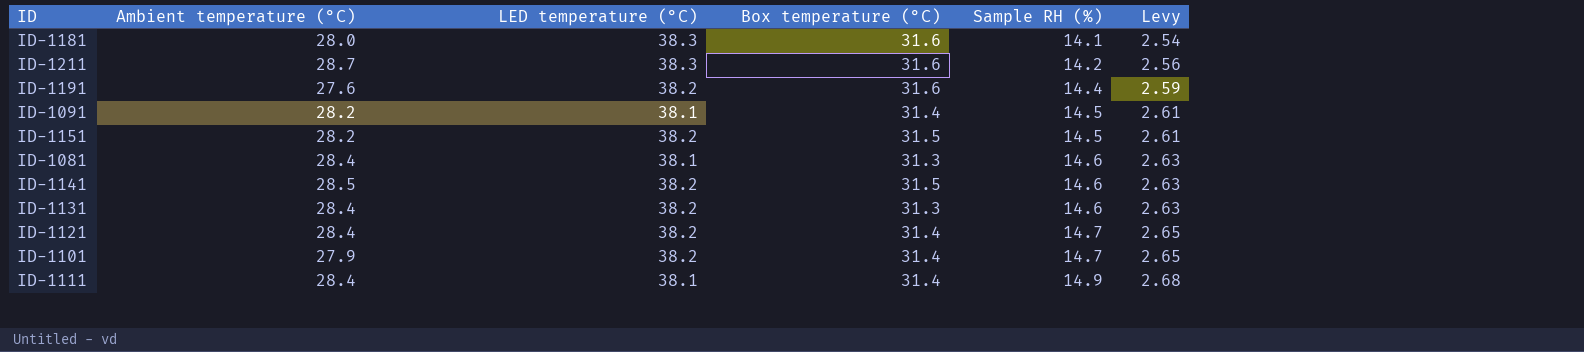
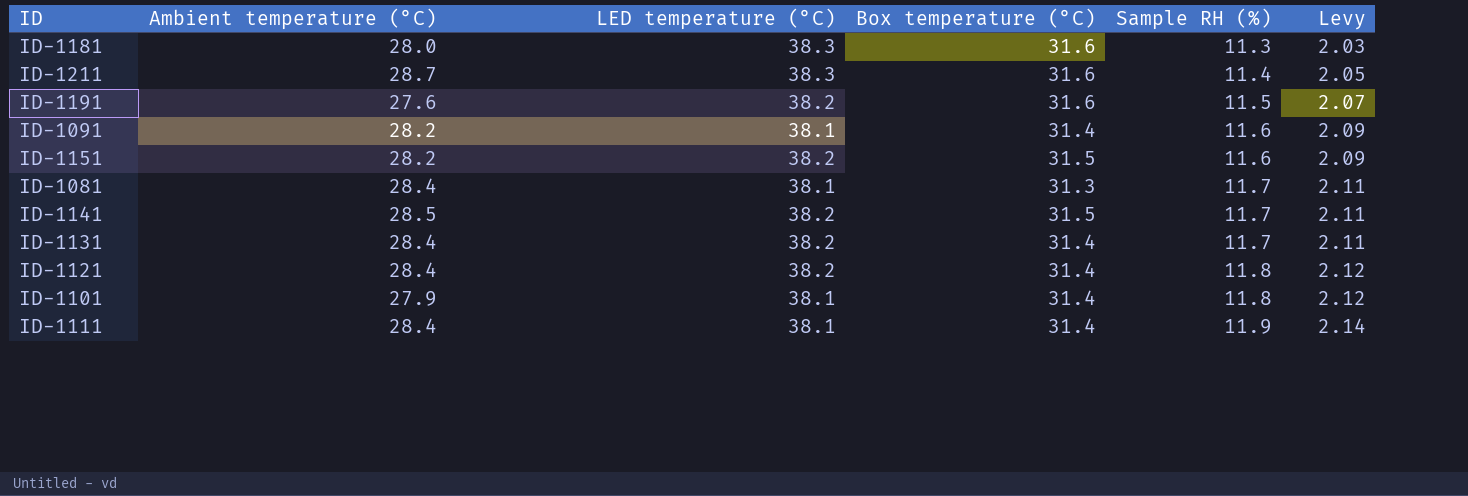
ID-1181 | Sample RH (%): 14.1 -> 11.3
ID-1181 | Levy: 2.54 -> 2.03
ID-1211 | Sample RH (%): 14.2 -> 11.4
ID-1211 | Levy: 2.56 -> 2.05
ID-1191 | Sample RH (%): 14.4 -> 11.5
ID-1191 | Levy: 2.59 -> 2.07
ID-1091 | Sample RH (%): 14.5 -> 11.6
ID-1091 | Levy: 2.61 -> 2.09
ID-1151 | Sample RH (%): 14.5 -> 11.6
ID-1151 | Levy: 2.61 -> 2.09
ID-1081 | Sample RH (%): 14.6 -> 11.7
ID-1081 | Levy: 2.63 -> 2.11
ID-1141 | Sample RH (%): 14.6 -> 11.7
ID-1141 | Levy: 2.63 -> 2.11
ID-1131 | Box temperature (°C): 31.3 -> 31.4
ID-1131 | Sample RH (%): 14.6 -> 11.7
ID-1131 | Levy: 2.63 -> 2.11
ID-1121 | Sample RH (%): 14.7 -> 11.8
ID-1121 | Levy: 2.65 -> 2.12
ID-1101 | LED temperature (°C): 38.2 -> 38.1
ID-1101 | Sample RH (%): 14.7 -> 11.8
ID-1101 | Levy: 2.65 -> 2.12
ID-1111 | Sample RH (%): 14.9 -> 11.9
ID-1111 | Levy: 2.68 -> 2.14

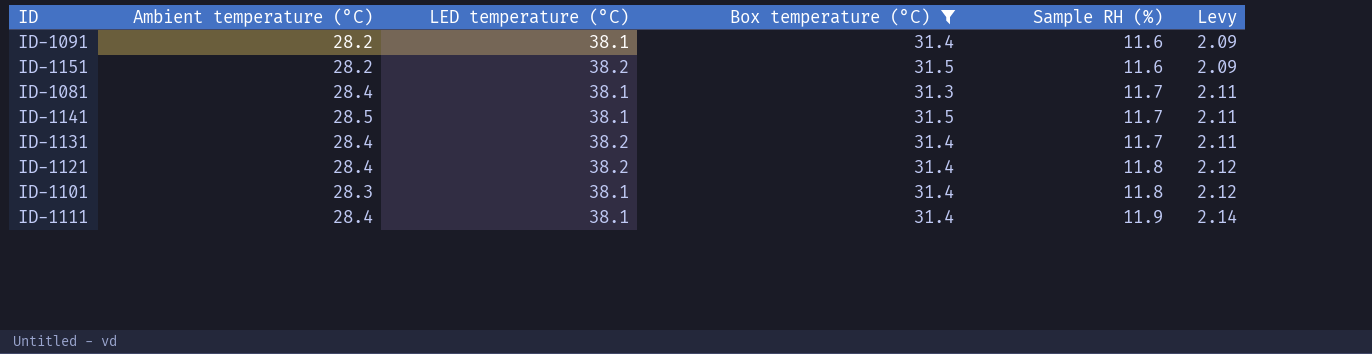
filter: none -> Box temperature (°C) != 31.6
ID-1141 | LED temperature (°C): 38.2 -> 38.1
ID-1101 | Ambient temperature (°C): 27.9 -> 28.3

